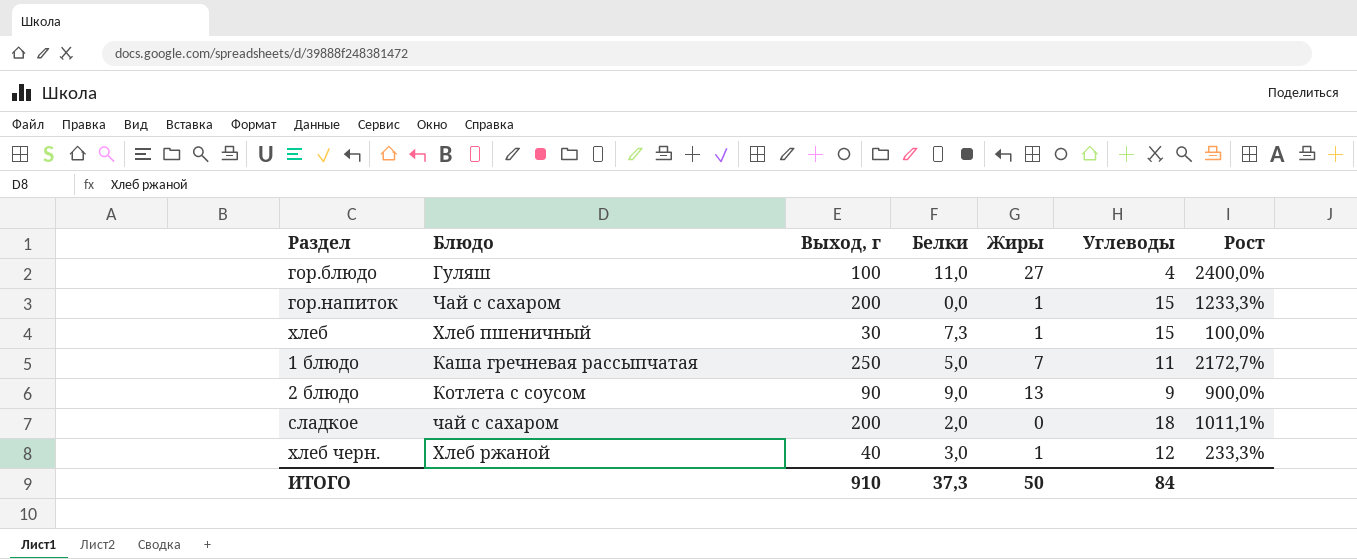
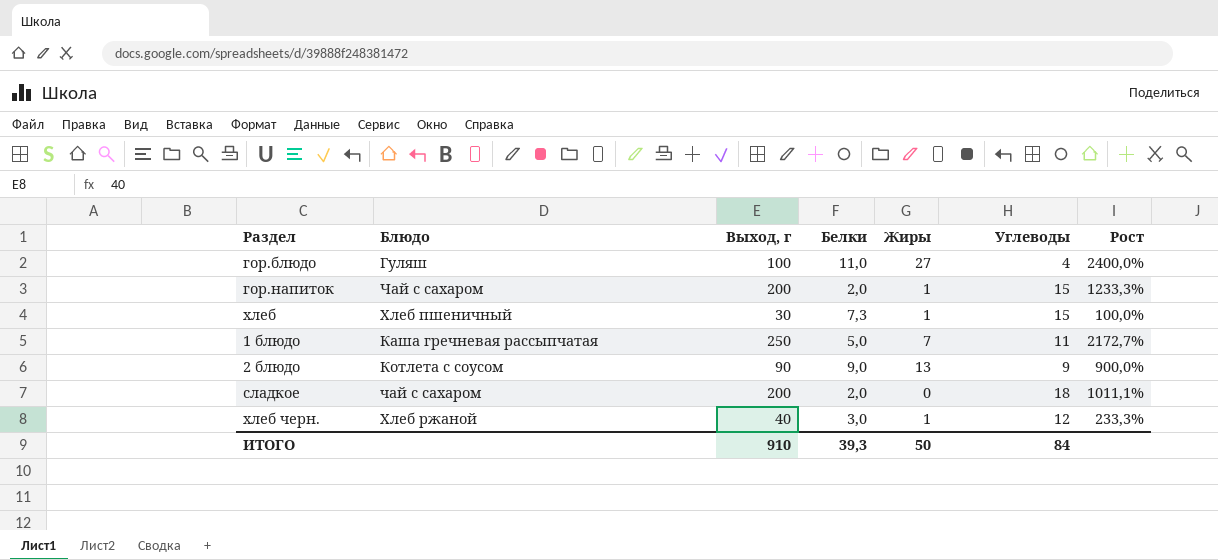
гор.напиток | Белки: 0,0 -> 2,0
ИТОГО | Белки: 37,3 -> 39,3

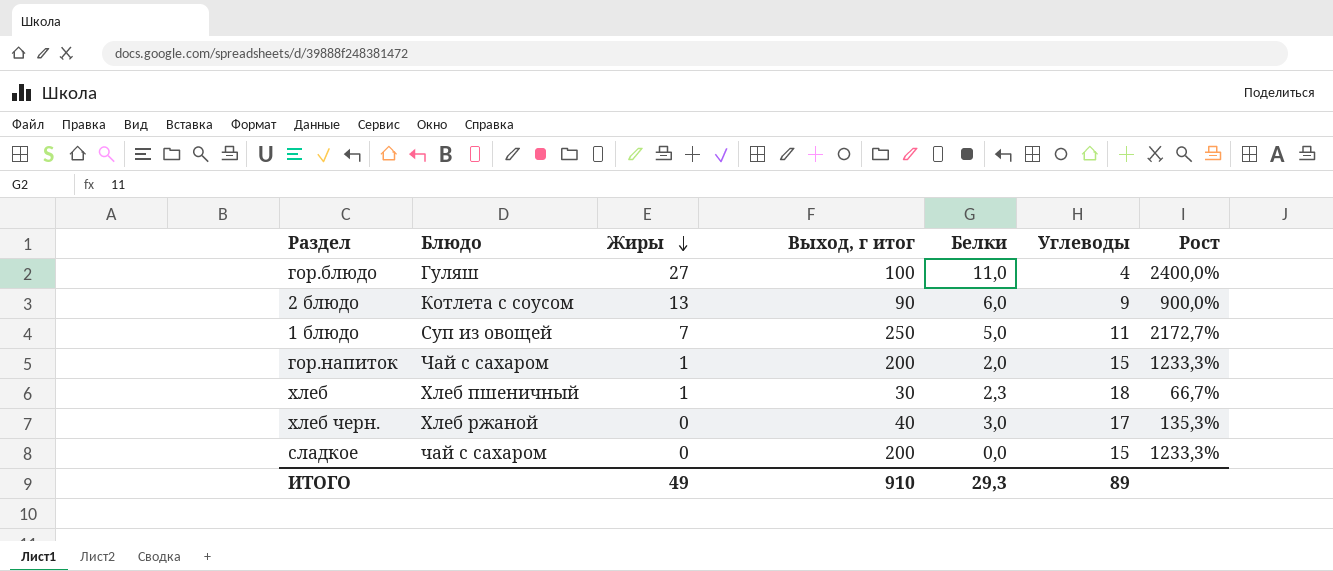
row order: none -> Жиры descending
column Жиры | position: 5 -> 3
column name: Выход, г -> Выход, г итог
2 блюдо | Белки: 9,0 -> 6,0
1 блюдо | Блюдо: Каша гречневая рассыпчатая -> Суп из овощей
хлеб | Белки: 7,3 -> 2,3
хлеб | Углеводы: 15 -> 18
хлеб | Рост: 100,0% -> 66,7%
хлеб черн. | Жиры: 1 -> 0
хлеб черн. | Углеводы: 12 -> 17
хлеб черн. | Рост: 233,3% -> 135,3%
сладкое | Белки: 2,0 -> 0,0
сладкое | Углеводы: 18 -> 15
сладкое | Рост: 1011,1% -> 1233,3%
ИТОГО | Жиры: 50 -> 49
ИТОГО | Белки: 39,3 -> 29,3
ИТОГО | Углеводы: 84 -> 89

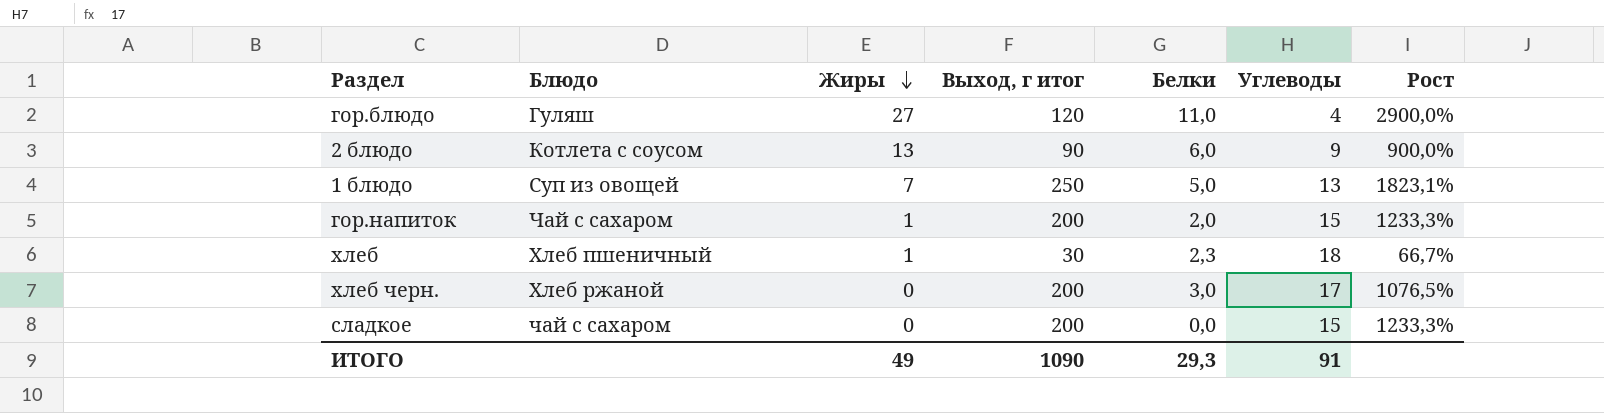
гор.блюдо | Выход, г итог: 100 -> 120
гор.блюдо | Рост: 2400,0% -> 2900,0%
1 блюдо | Углеводы: 11 -> 13
1 блюдо | Рост: 2172,7% -> 1823,1%
хлеб черн. | Выход, г итог: 40 -> 200
хлеб черн. | Рост: 135,3% -> 1076,5%
ИТОГО | Выход, г итог: 910 -> 1090
ИТОГО | Углеводы: 89 -> 91

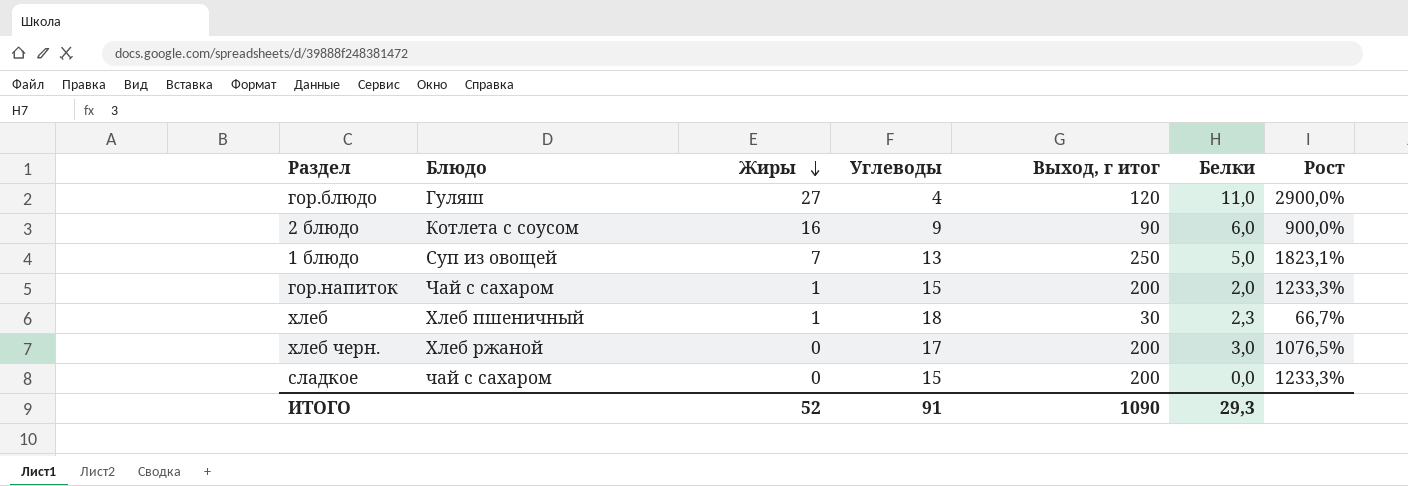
column Углеводы | position: 6 -> 4
2 блюдо | Жиры: 13 -> 16
ИТОГО | Жиры: 49 -> 52

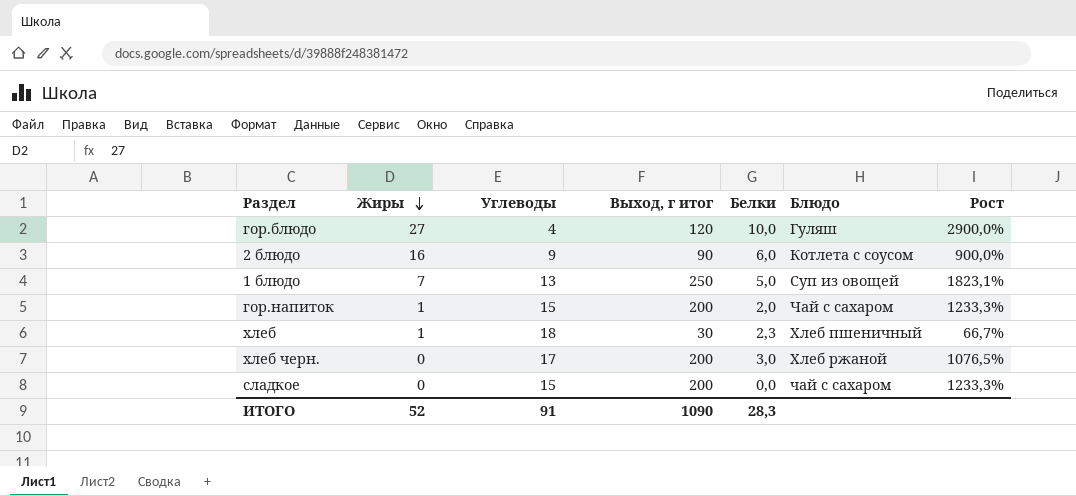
column Блюдо | position: 2 -> 6
гор.блюдо | Белки: 11,0 -> 10,0
ИТОГО | Белки: 29,3 -> 28,3

